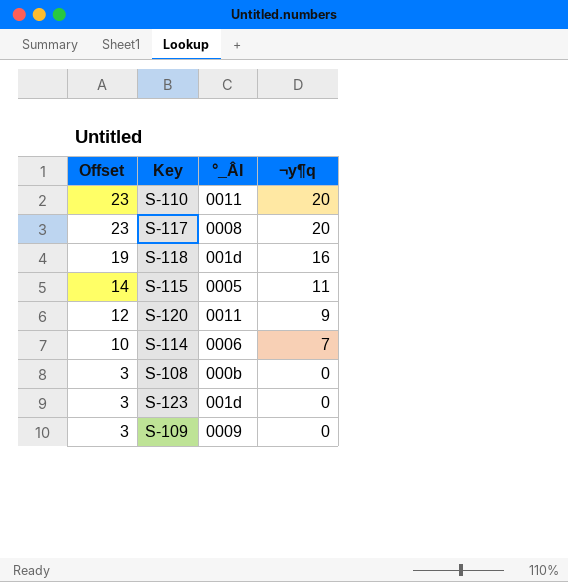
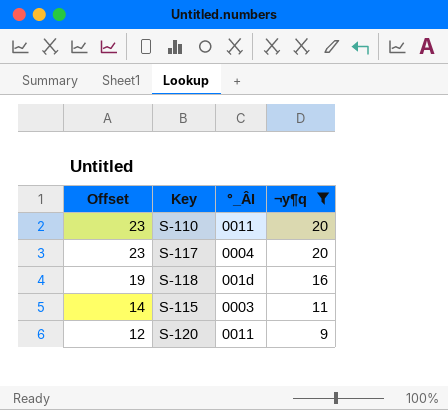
filter: none -> ¬y¶q >= 9
S-117 | °_ÂI: 0008 -> 0004
S-115 | °_ÂI: 0005 -> 0003

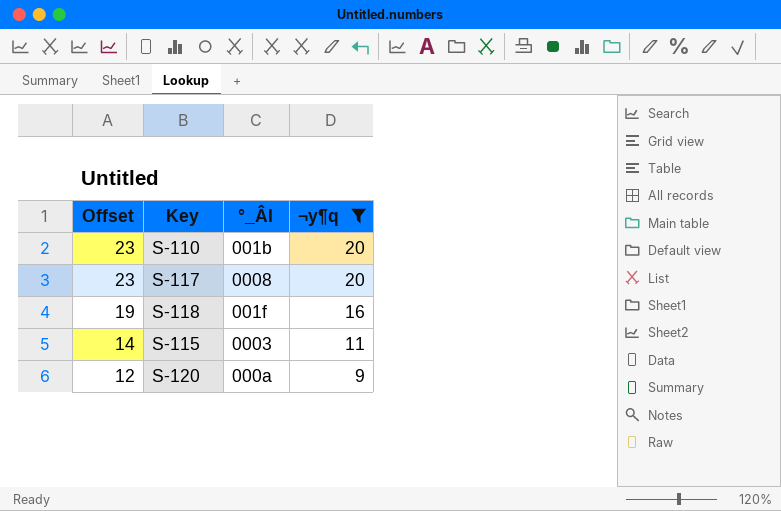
S-110 | °_ÂI: 0011 -> 001b
S-117 | °_ÂI: 0004 -> 0008
S-118 | °_ÂI: 001d -> 001f
S-120 | °_ÂI: 0011 -> 000a

